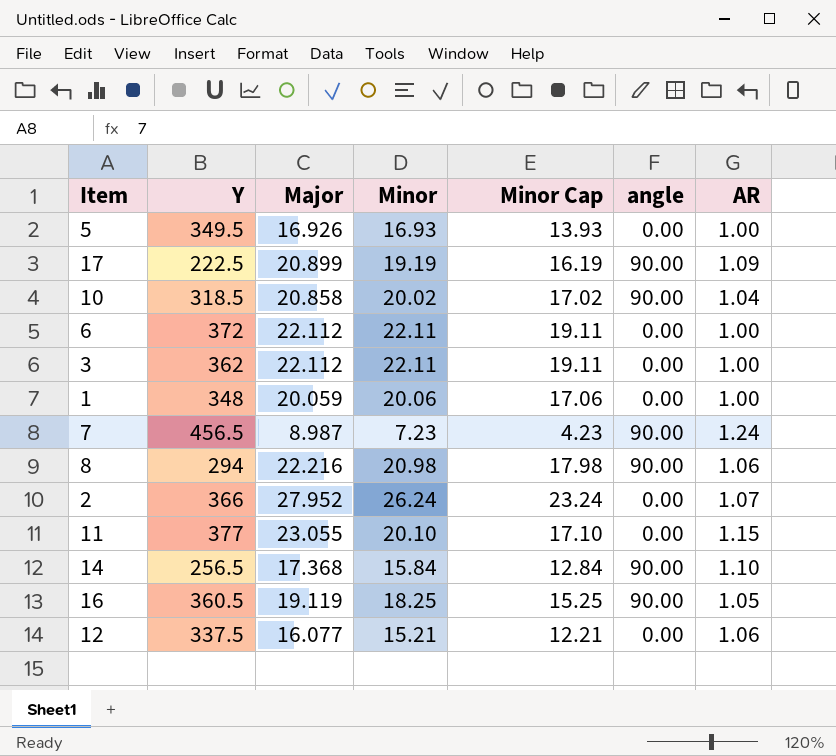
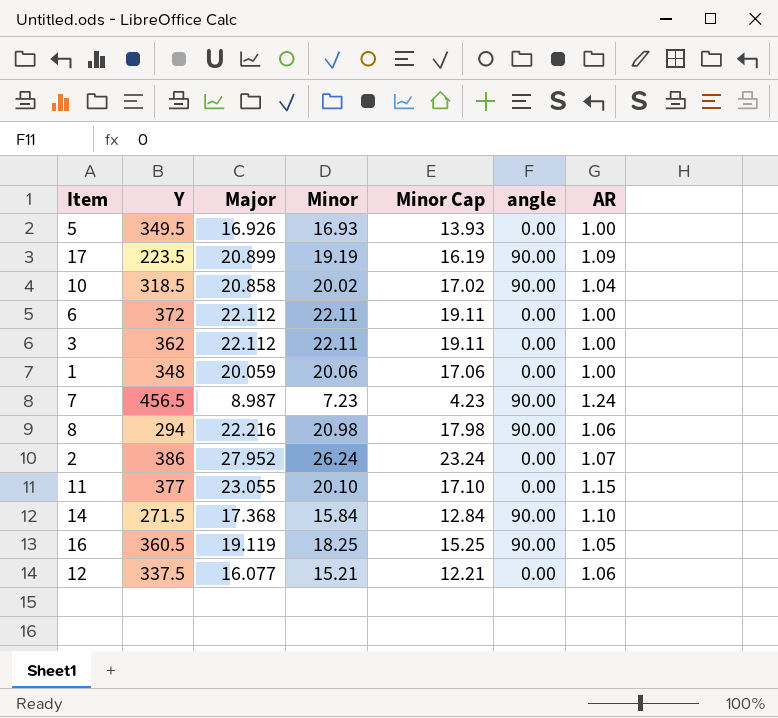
17 | Y: 222.5 -> 223.5
2 | Y: 366 -> 386
14 | Y: 256.5 -> 271.5

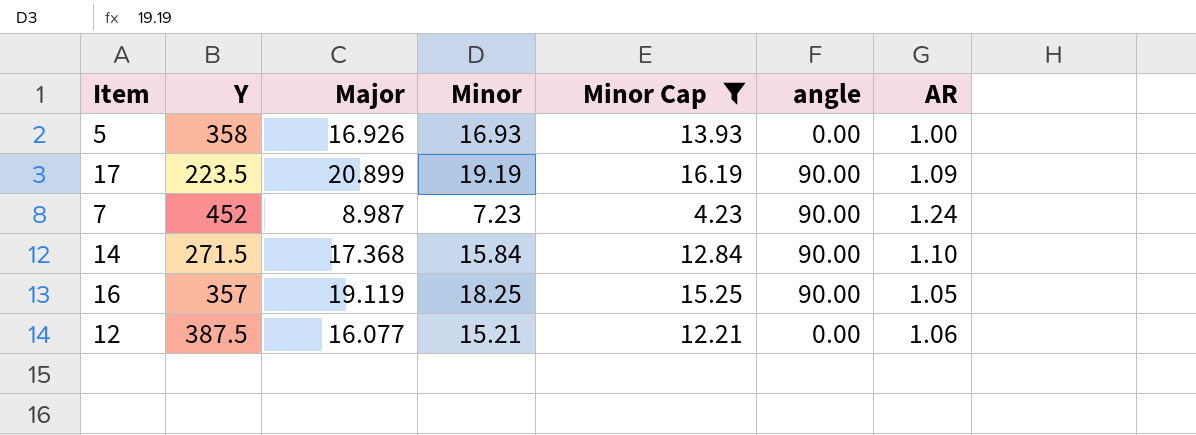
filter: none -> Minor Cap <= 16.19
5 | Y: 349.5 -> 358
7 | Y: 456.5 -> 452
16 | Y: 360.5 -> 357
12 | Y: 337.5 -> 387.5

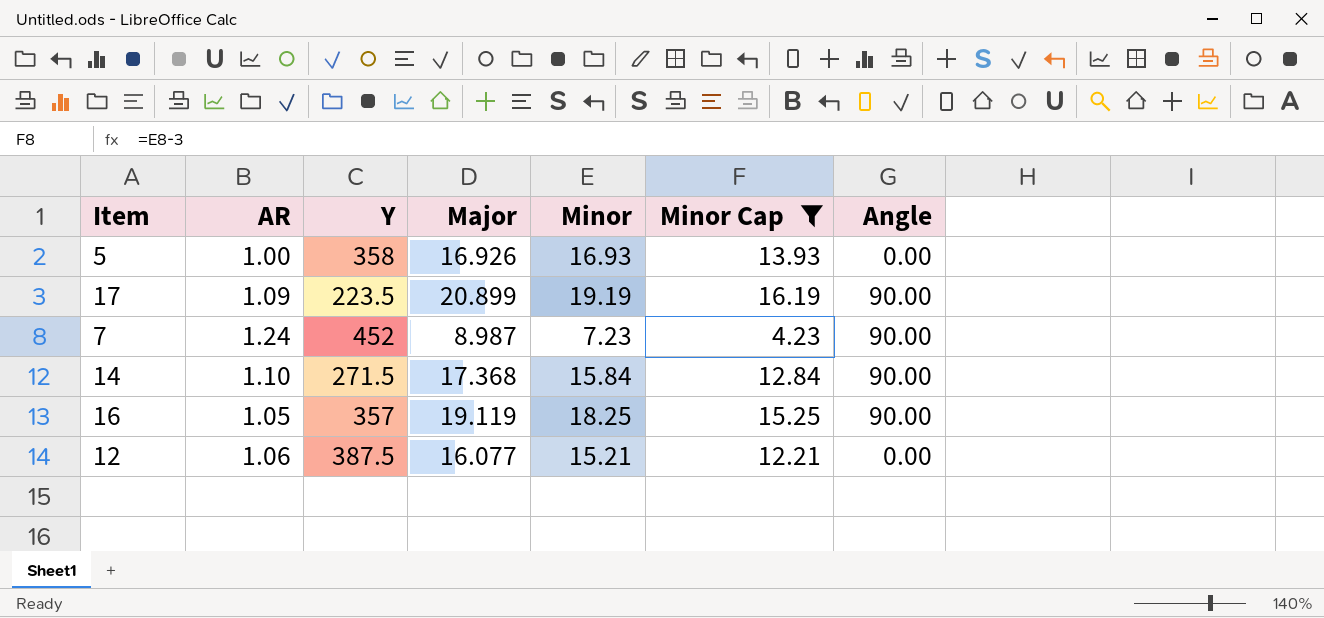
column AR | position: 7 -> 2
column name: angle -> Angle

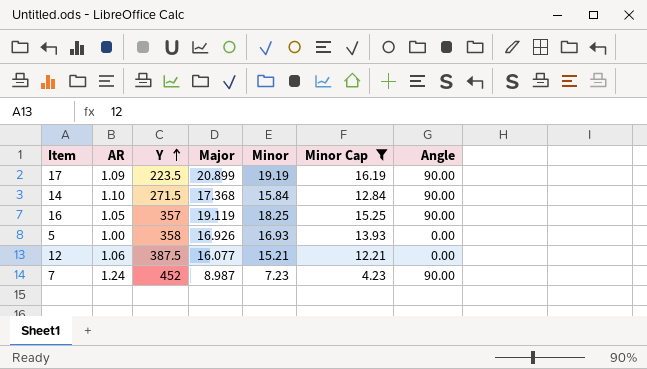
row order: none -> Y ascending

